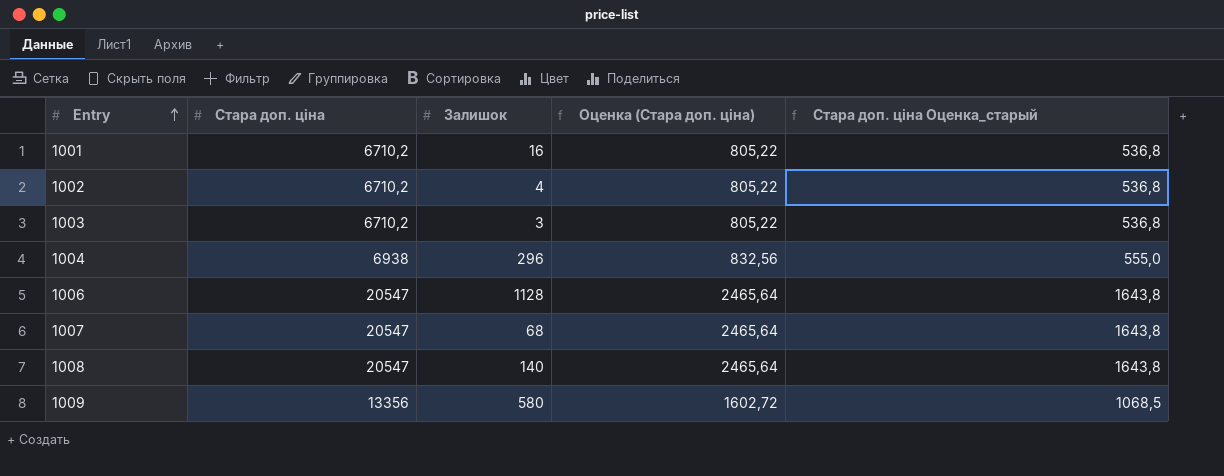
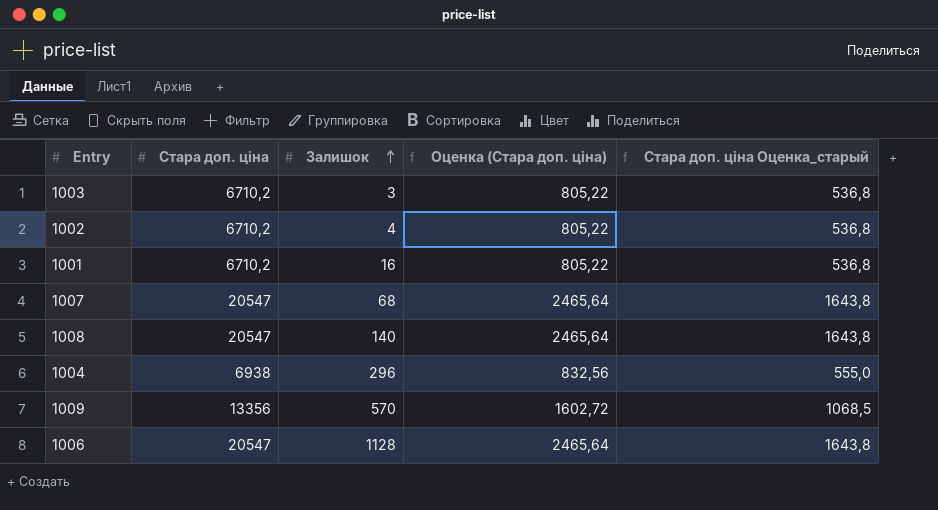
row order: Entry ascending -> Залишок ascending
1009 | Залишок: 580 -> 570

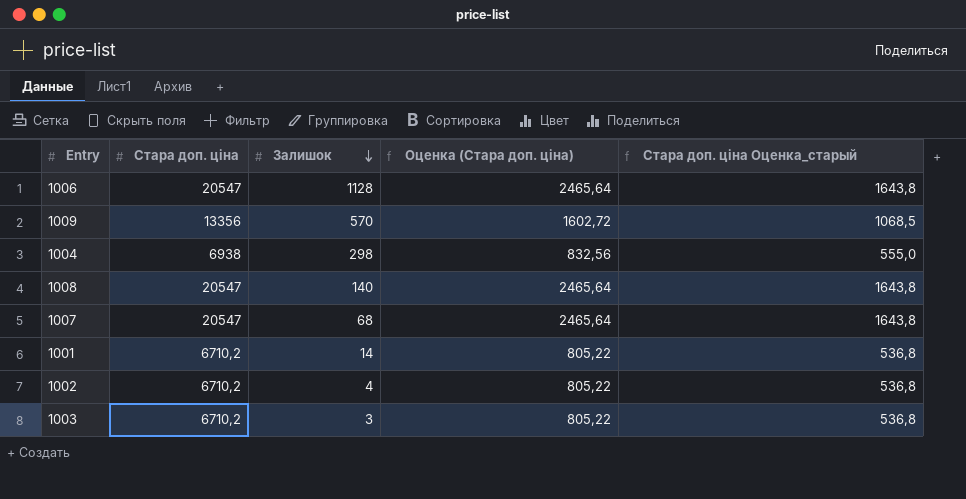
row order: Залишок ascending -> Залишок descending
1004 | Залишок: 296 -> 298
1001 | Залишок: 16 -> 14

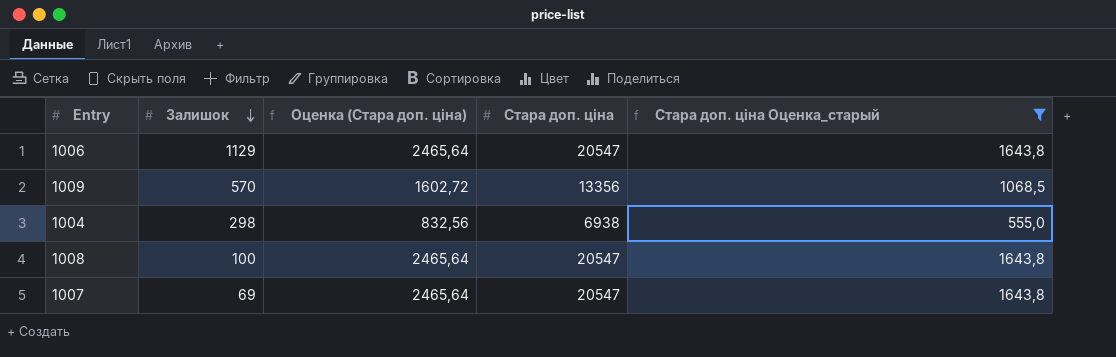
filter: none -> Стара доп. ціна Оценка_старый != 536,8
column Стара доп. ціна | position: 2 -> 4
1006 | Залишок: 1128 -> 1129
1008 | Залишок: 140 -> 100
1007 | Залишок: 68 -> 69

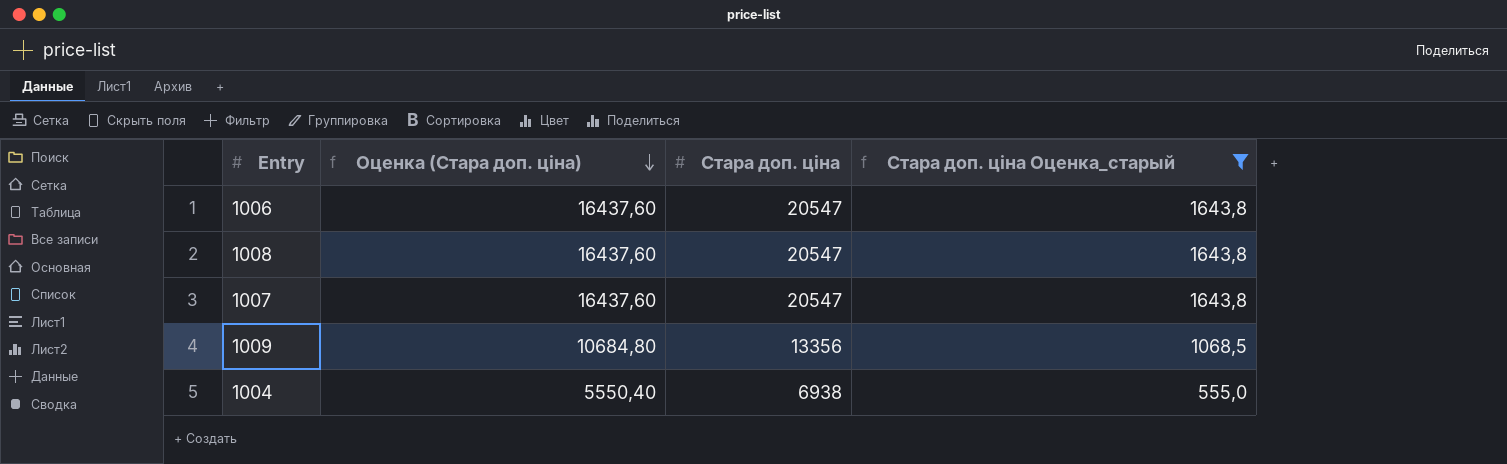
row order: Залишок descending -> Оценка (Стара доп. ціна) descending
column Залишок | position: 2 -> none
column Оценка (Стара доп. ціна) | formula: [Стара доп. ціна] * 0,12 -> [Стара доп. ціна] * 0,8

